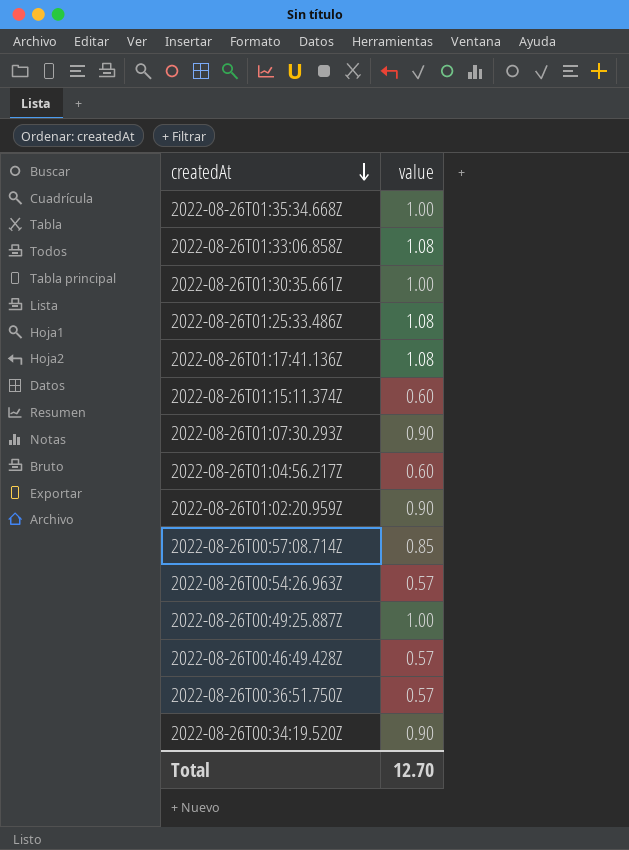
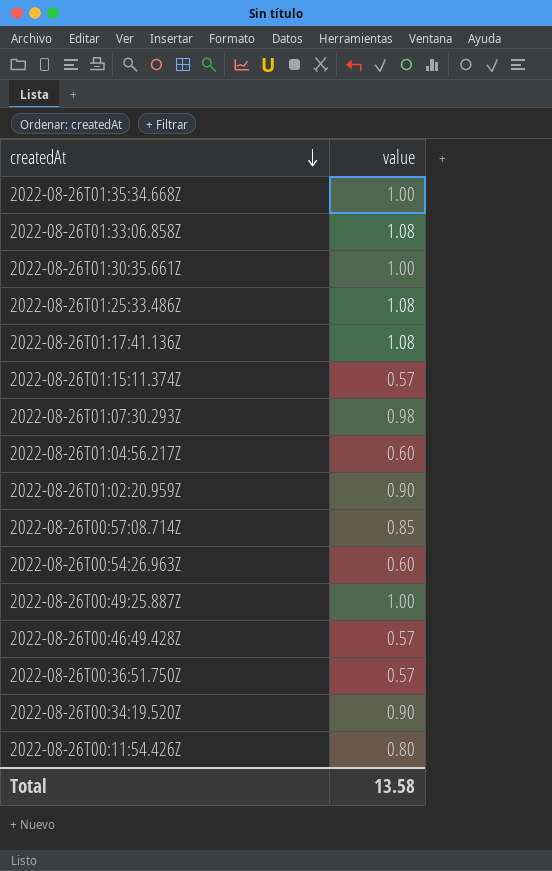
2022-08-26T01:15:11.374Z | value: 0.60 -> 0.57
2022-08-26T01:07:30.293Z | value: 0.90 -> 0.98
2022-08-26T00:54:26.963Z | value: 0.57 -> 0.60
row 2022-08-26T00:11:54.426Z: none -> 0.80
Total | value: 12.70 -> 13.58

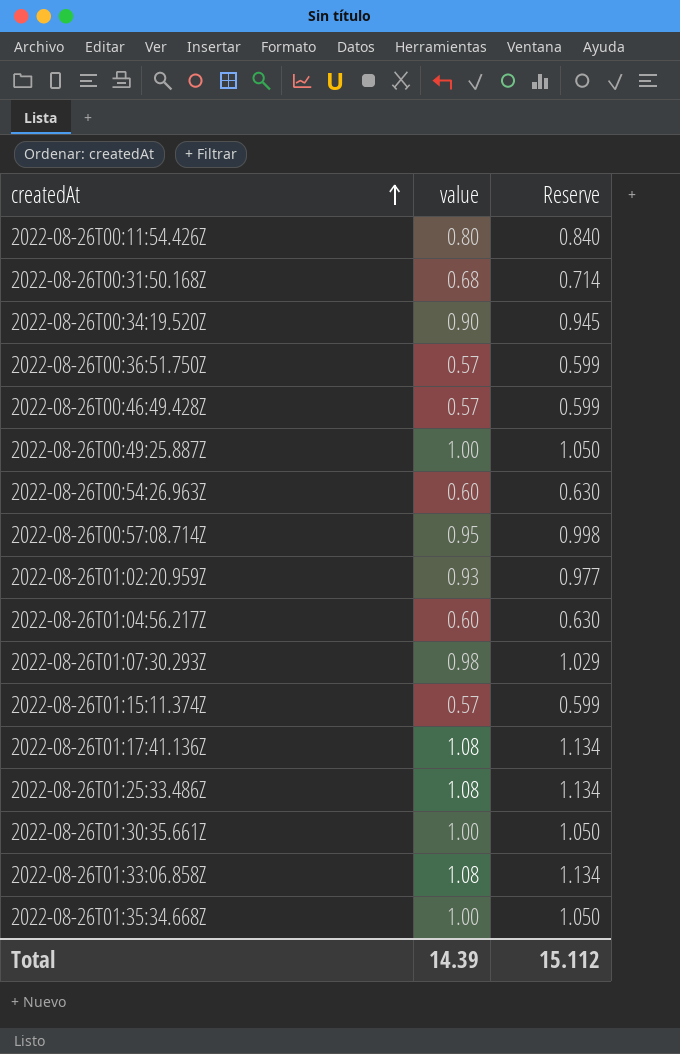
row order: createdAt descending -> createdAt ascending
column Reserve | formula: none -> [value] * 1.05
row 2022-08-26T00:31:50.168Z: none -> 0.68 | 0.714
2022-08-26T00:57:08.714Z | value: 0.85 -> 0.95
2022-08-26T01:02:20.959Z | value: 0.90 -> 0.93
Total | value: 13.58 -> 14.39

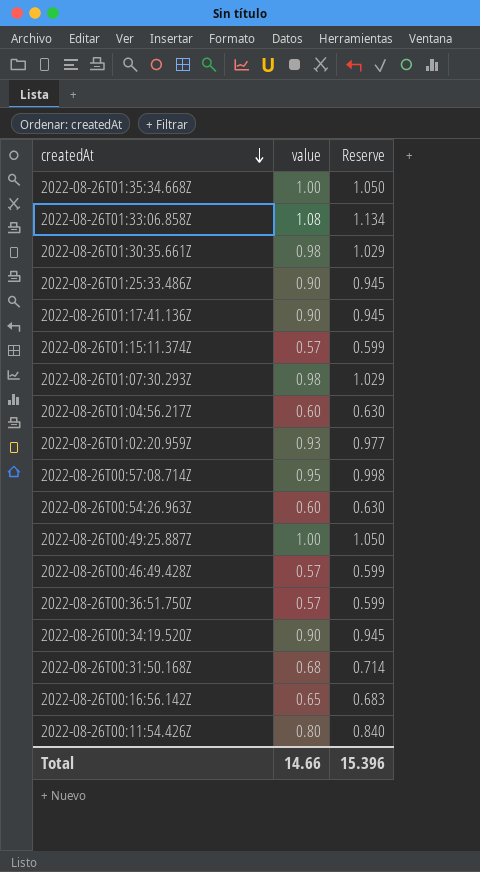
row order: createdAt ascending -> createdAt descending
2022-08-26T01:30:35.661Z | value: 1.00 -> 0.98
2022-08-26T01:30:35.661Z | Reserve: 1.050 -> 1.029
2022-08-26T01:25:33.486Z | value: 1.08 -> 0.90
2022-08-26T01:25:33.486Z | Reserve: 1.134 -> 0.945
2022-08-26T01:17:41.136Z | value: 1.08 -> 0.90
2022-08-26T01:17:41.136Z | Reserve: 1.134 -> 0.945
row 2022-08-26T00:16:56.142Z: none -> 0.65 | 0.683
Total | value: 14.39 -> 14.66
Total | Reserve: 15.112 -> 15.396

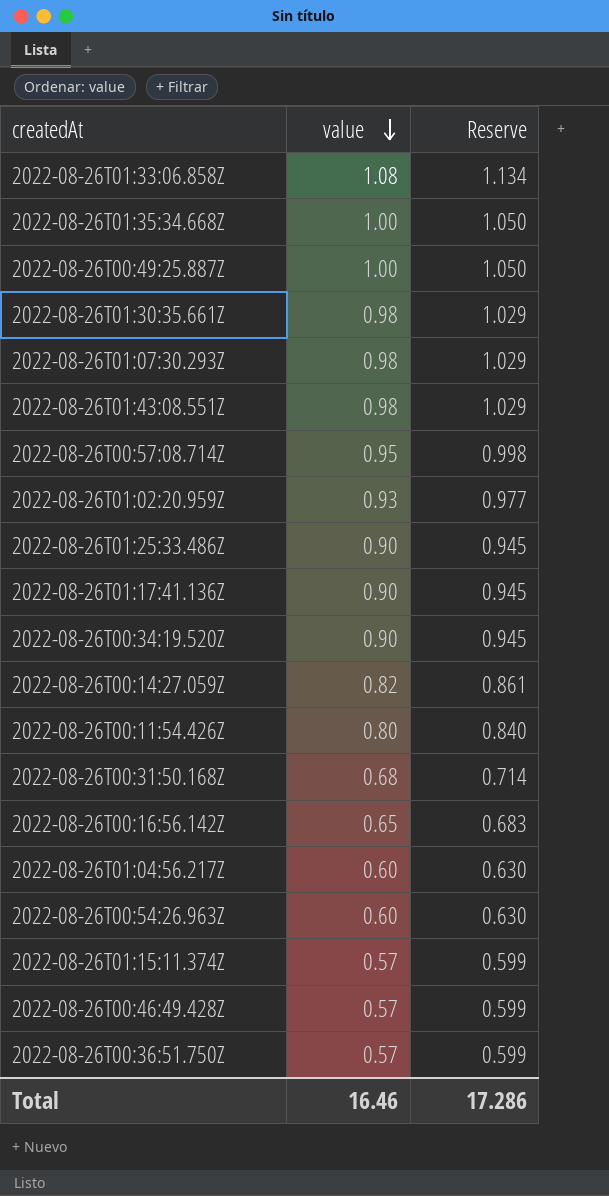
row order: createdAt descending -> value descending
row 2022-08-26T01:43:08.551Z: none -> 0.98 | 1.029
row 2022-08-26T00:14:27.059Z: none -> 0.82 | 0.861
Total | value: 14.66 -> 16.46
Total | Reserve: 15.396 -> 17.286

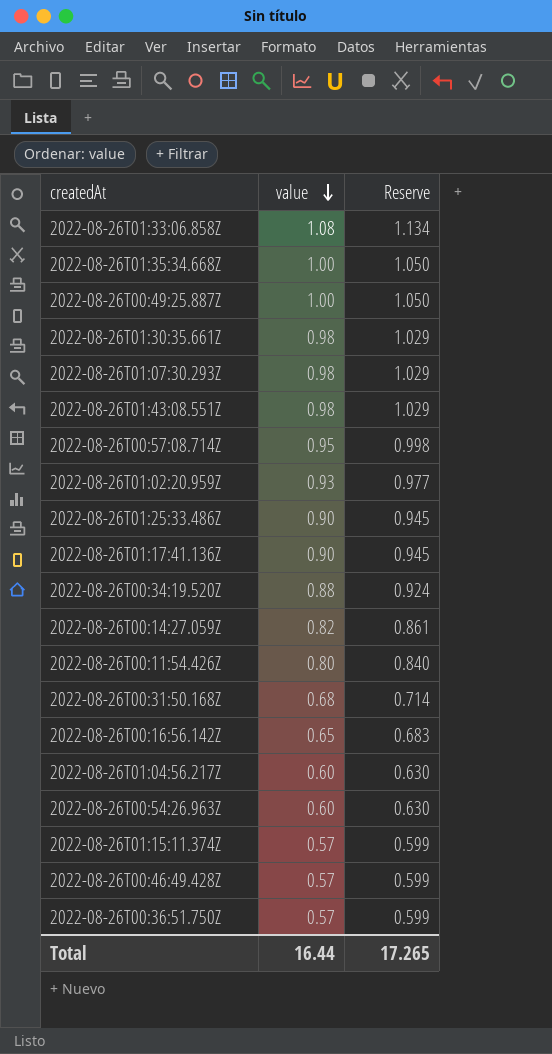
2022-08-26T00:34:19.520Z | value: 0.90 -> 0.88
2022-08-26T00:34:19.520Z | Reserve: 0.945 -> 0.924
Total | value: 16.46 -> 16.44
Total | Reserve: 17.286 -> 17.265

